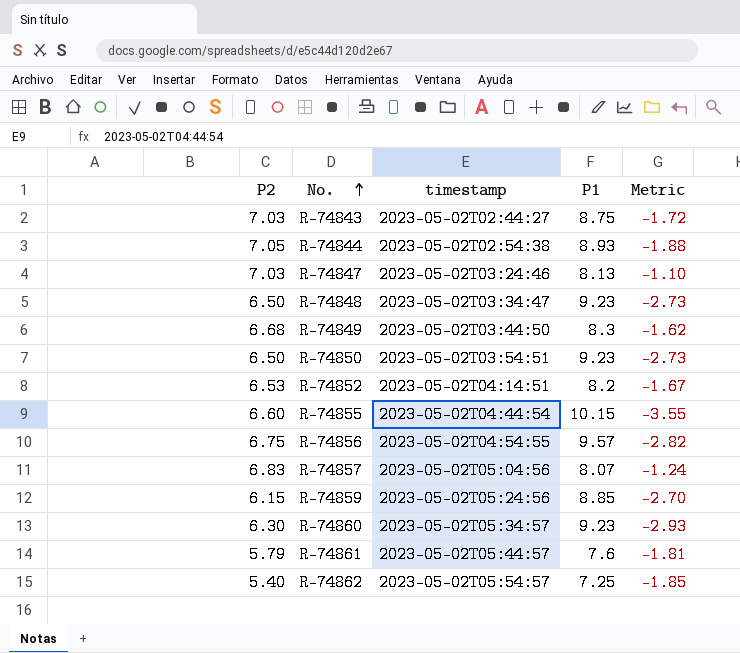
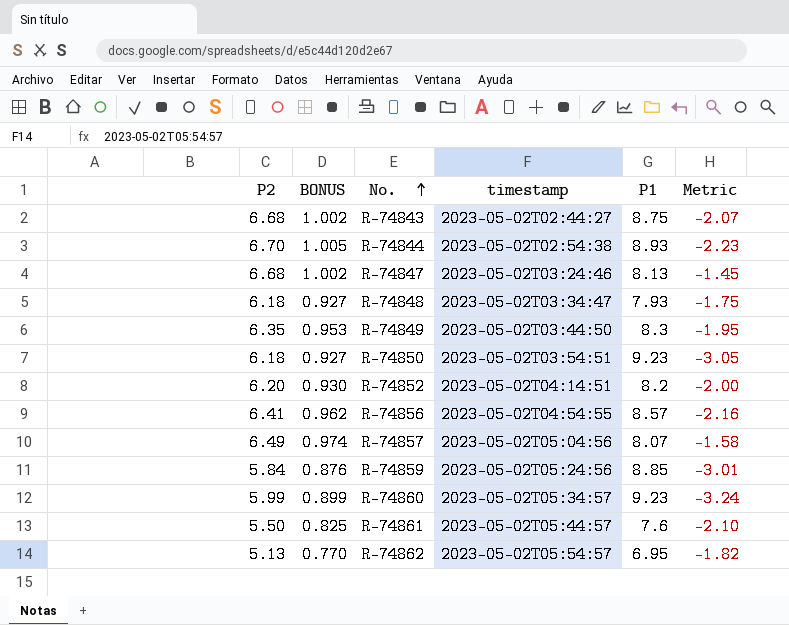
column BONUS | formula: none -> [P2] * 0.15
row R-74855: 6.60 | 2023-05-02T04:44:54 | 10.15 | -3.55 -> none
R-74843 | P2: 7.03 -> 6.68
R-74843 | Metric: -1.72 -> -2.07
R-74844 | P2: 7.05 -> 6.70
R-74844 | Metric: -1.88 -> -2.23
R-74847 | P2: 7.03 -> 6.68
R-74847 | Metric: -1.10 -> -1.45
R-74848 | P2: 6.50 -> 6.18
R-74848 | P1: 9.23 -> 7.93
R-74848 | Metric: -2.73 -> -1.75
R-74849 | P2: 6.68 -> 6.35
R-74849 | Metric: -1.62 -> -1.95
R-74850 | P2: 6.50 -> 6.18
R-74850 | Metric: -2.73 -> -3.05
R-74852 | P2: 6.53 -> 6.20
R-74852 | Metric: -1.67 -> -2.00
R-74856 | P2: 6.75 -> 6.41
R-74856 | P1: 9.57 -> 8.57
R-74856 | Metric: -2.82 -> -2.16
R-74857 | P2: 6.83 -> 6.49
R-74857 | Metric: -1.24 -> -1.58
R-74859 | P2: 6.15 -> 5.84
R-74859 | Metric: -2.70 -> -3.01
R-74860 | P2: 6.30 -> 5.99
R-74860 | Metric: -2.93 -> -3.24
R-74861 | P2: 5.79 -> 5.50
R-74861 | Metric: -1.81 -> -2.10
R-74862 | P2: 5.40 -> 5.13
R-74862 | P1: 7.25 -> 6.95
R-74862 | Metric: -1.85 -> -1.82

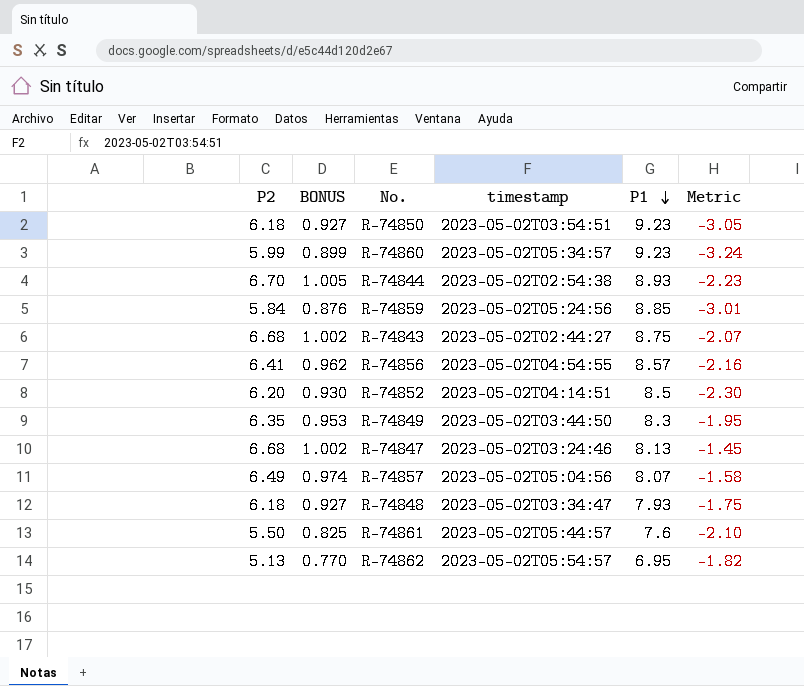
row order: No. ascending -> P1 descending
R-74852 | P1: 8.2 -> 8.5
R-74852 | Metric: -2.00 -> -2.30

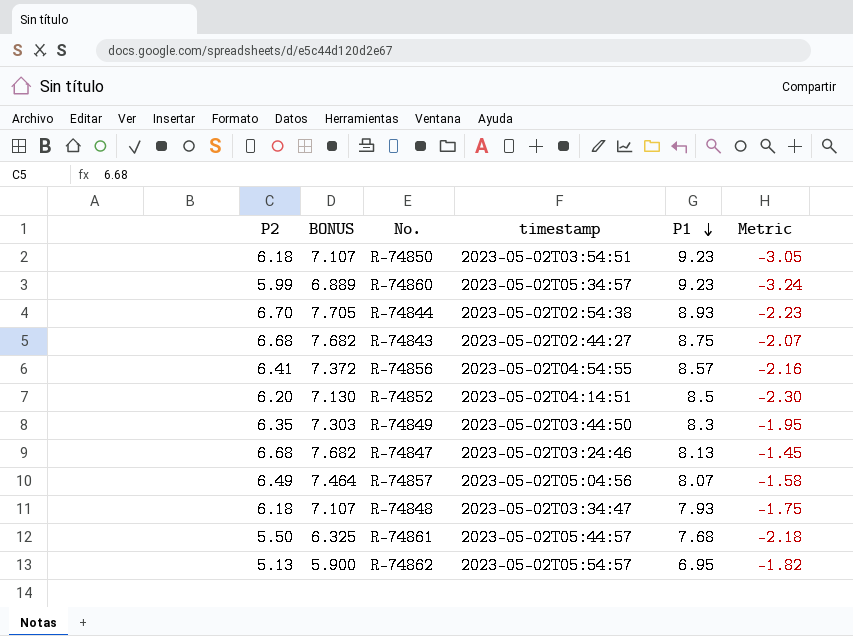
column BONUS | formula: [P2] * 0.15 -> [P2] * 1.15
row R-74859: 5.84 | 0.876 | 2023-05-02T05:24:56 | 8.85 | -3.01 -> none
R-74861 | P1: 7.6 -> 7.68
R-74861 | Metric: -2.10 -> -2.18

